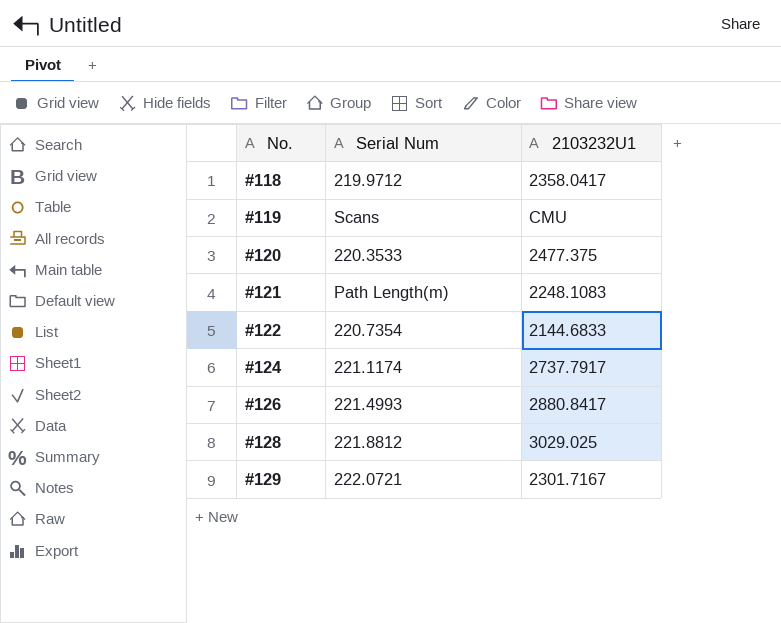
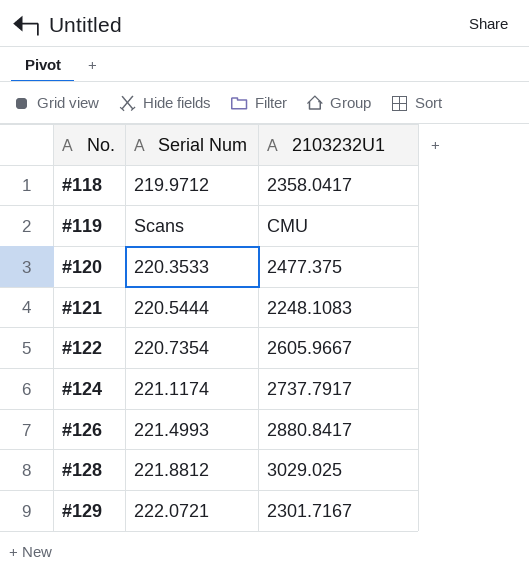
#121 | Serial Num: Path Length(m) -> 220.5444
#122 | 2103232U1: 2144.6833 -> 2605.9667

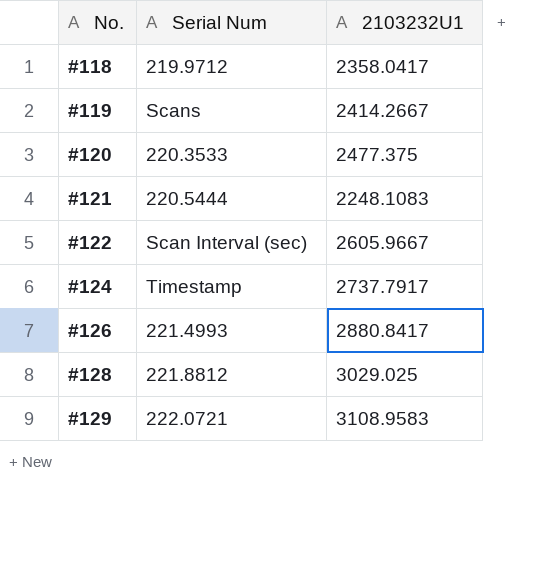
#119 | 2103232U1: CMU -> 2414.2667
#122 | Serial Num: 220.7354 -> Scan Interval (sec)
#124 | Serial Num: 221.1174 -> Timestamp
#129 | 2103232U1: 2301.7167 -> 3108.9583

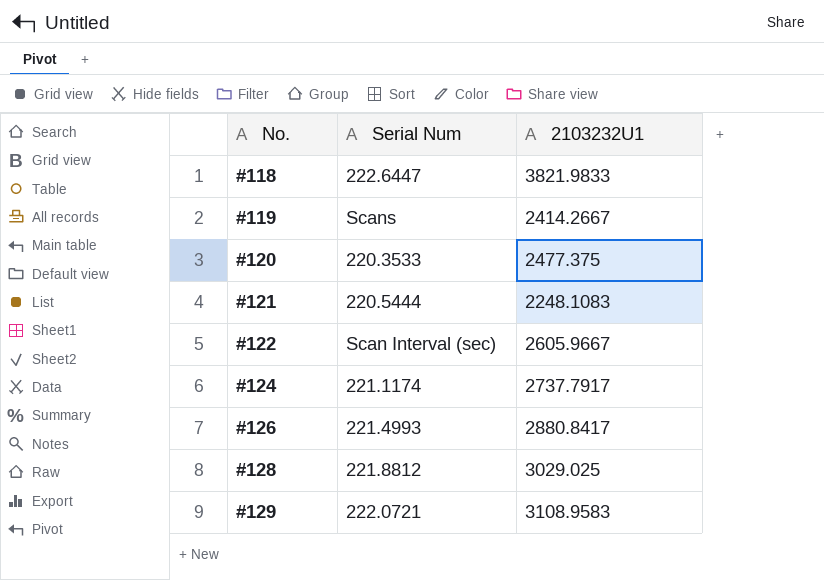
#118 | Serial Num: 219.9712 -> 222.6447
#118 | 2103232U1: 2358.0417 -> 3821.9833
#124 | Serial Num: Timestamp -> 221.1174

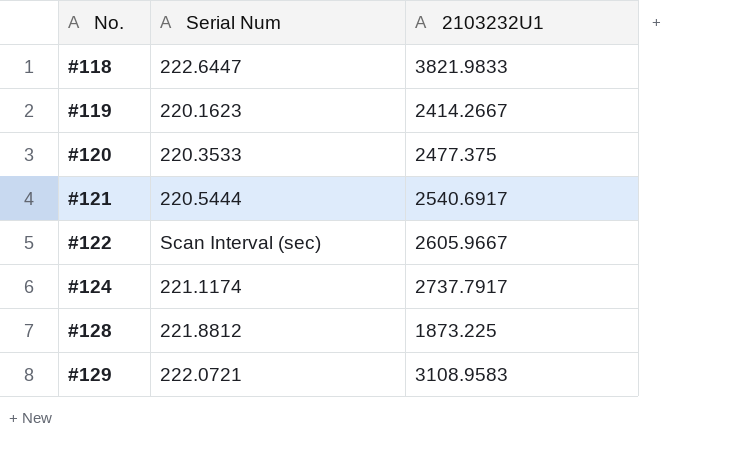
row #126: 221.4993 | 2880.8417 -> none
#119 | Serial Num: Scans -> 220.1623
#121 | 2103232U1: 2248.1083 -> 2540.6917
#128 | 2103232U1: 3029.025 -> 1873.225

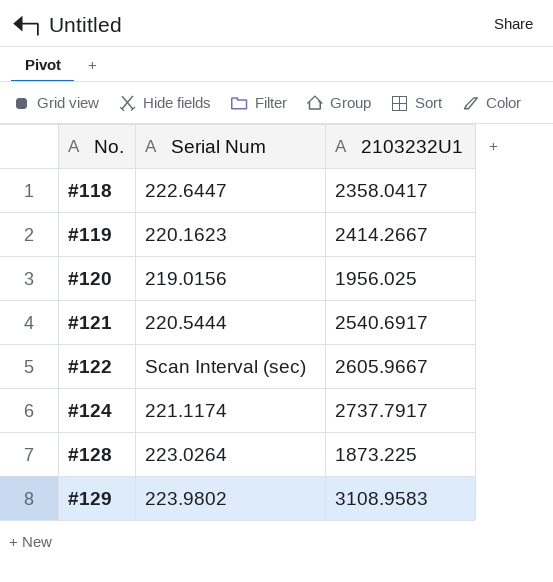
#118 | 2103232U1: 3821.9833 -> 2358.0417
#120 | Serial Num: 220.3533 -> 219.0156
#120 | 2103232U1: 2477.375 -> 1956.025
#128 | Serial Num: 221.8812 -> 223.0264
#129 | Serial Num: 222.0721 -> 223.9802

